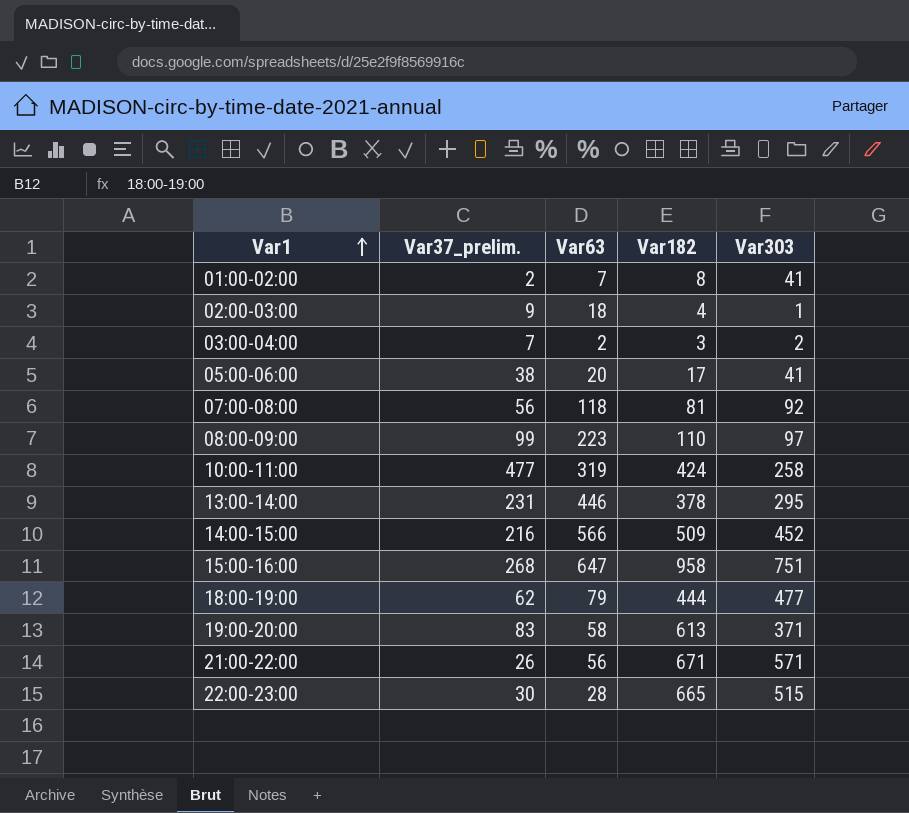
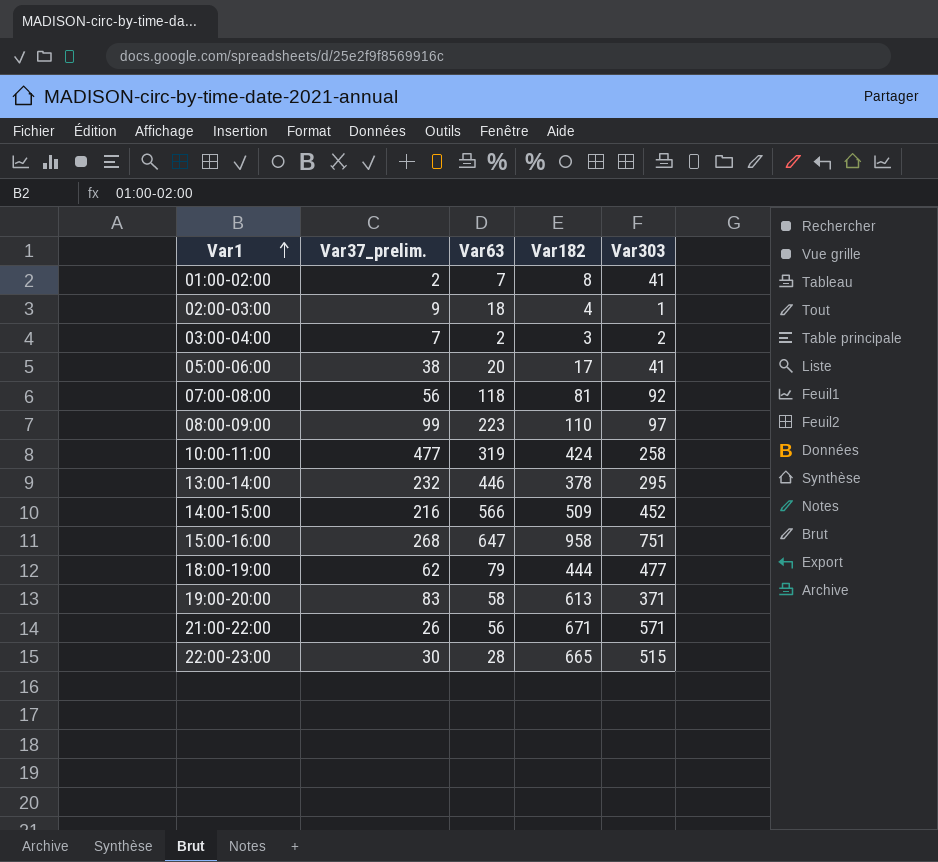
13:00-14:00 | Var37_prelim.: 231 -> 232

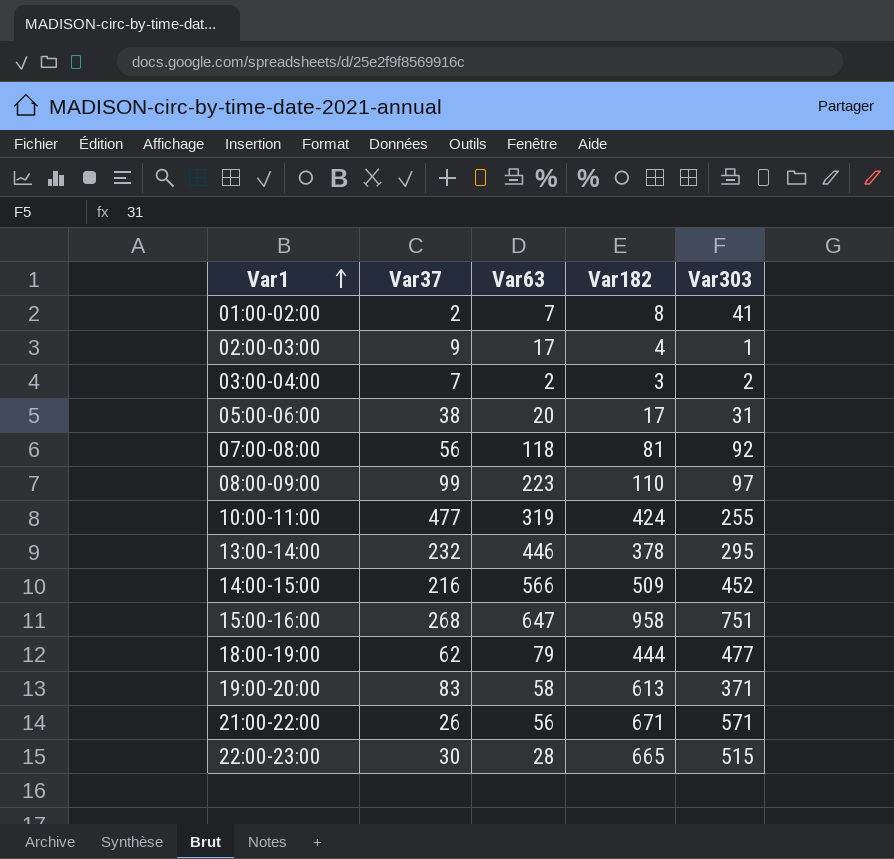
column name: Var37_prelim. -> Var37
02:00-03:00 | Var63: 18 -> 17
05:00-06:00 | Var303: 41 -> 31
10:00-11:00 | Var303: 258 -> 255

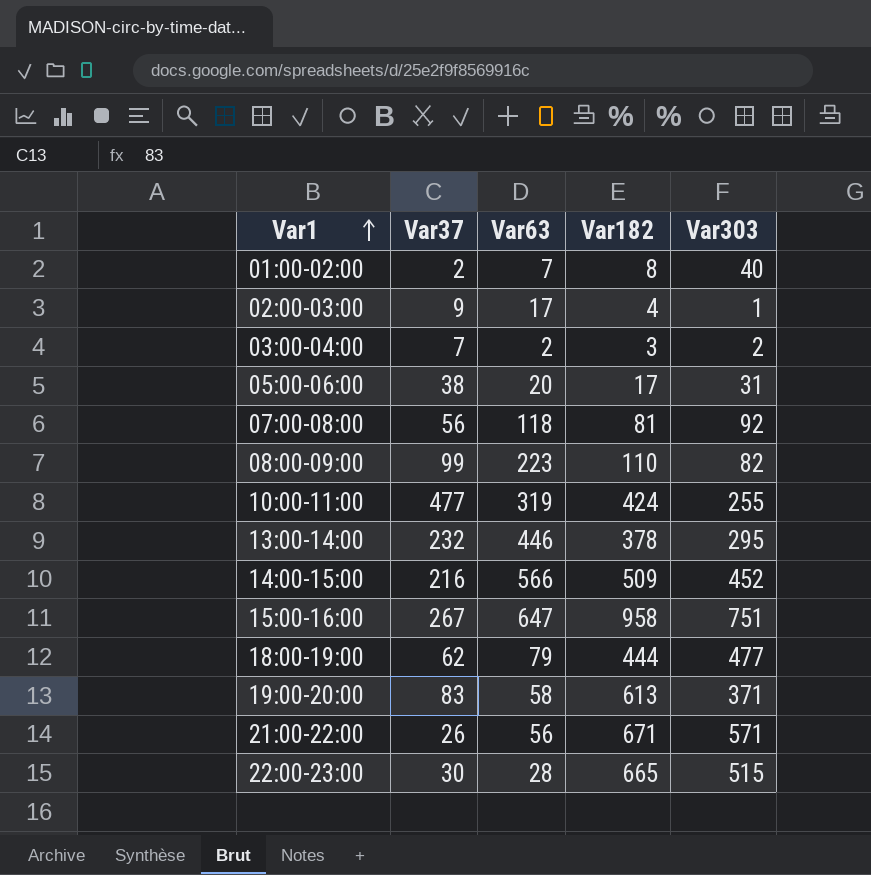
01:00-02:00 | Var303: 41 -> 40
08:00-09:00 | Var303: 97 -> 82
15:00-16:00 | Var37: 268 -> 267

